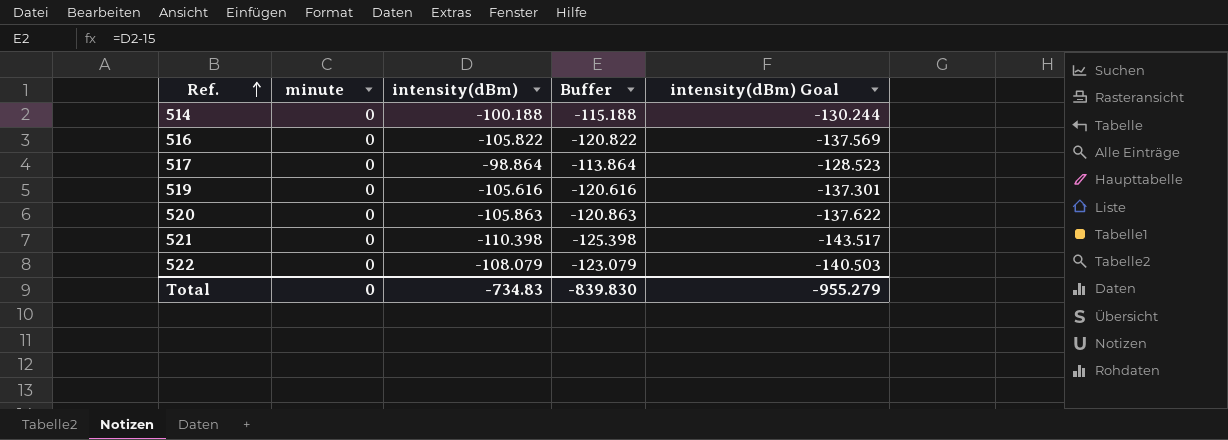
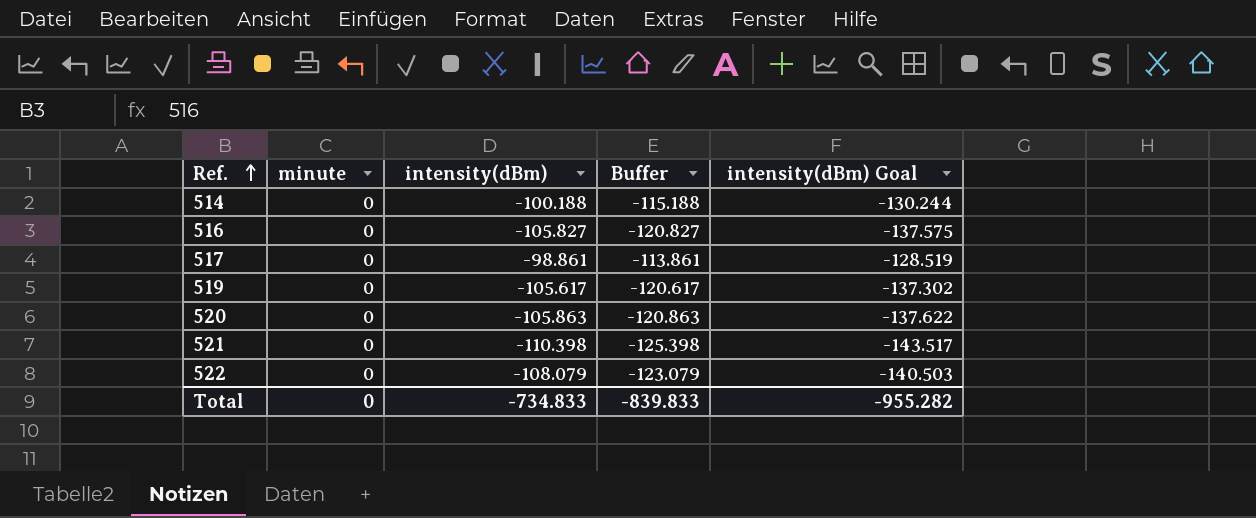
516 | intensity(dBm): -105.822 -> -105.827
516 | Buffer: -120.822 -> -120.827
516 | intensity(dBm) Goal: -137.569 -> -137.575
517 | intensity(dBm): -98.864 -> -98.861
517 | Buffer: -113.864 -> -113.861
517 | intensity(dBm) Goal: -128.523 -> -128.519
519 | intensity(dBm): -105.616 -> -105.617
519 | Buffer: -120.616 -> -120.617
519 | intensity(dBm) Goal: -137.301 -> -137.302
Total | intensity(dBm): -734.83 -> -734.833
Total | Buffer: -839.830 -> -839.833
Total | intensity(dBm) Goal: -955.279 -> -955.282

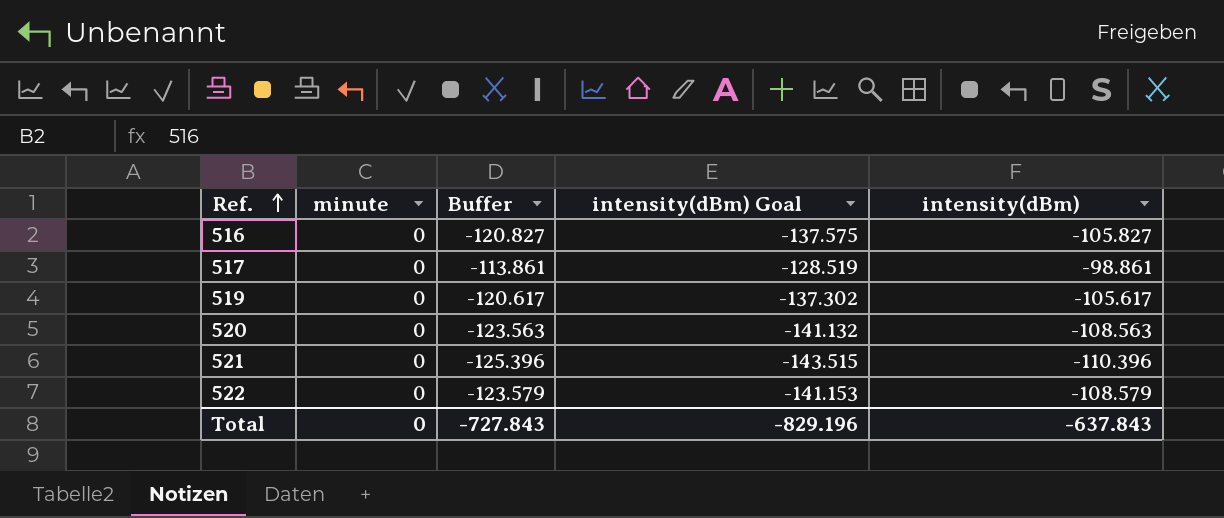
column intensity(dBm) | position: 3 -> 5
row 514: 0 | -100.188 | -115.188 | -130.244 -> none
520 | Buffer: -120.863 -> -123.563
520 | intensity(dBm) Goal: -137.622 -> -141.132
520 | intensity(dBm): -105.863 -> -108.563
521 | Buffer: -125.398 -> -125.396
521 | intensity(dBm) Goal: -143.517 -> -143.515
521 | intensity(dBm): -110.398 -> -110.396
522 | Buffer: -123.079 -> -123.579
522 | intensity(dBm) Goal: -140.503 -> -141.153
522 | intensity(dBm): -108.079 -> -108.579
Total | Buffer: -839.833 -> -727.843
Total | intensity(dBm) Goal: -955.282 -> -829.196
Total | intensity(dBm): -734.833 -> -637.843

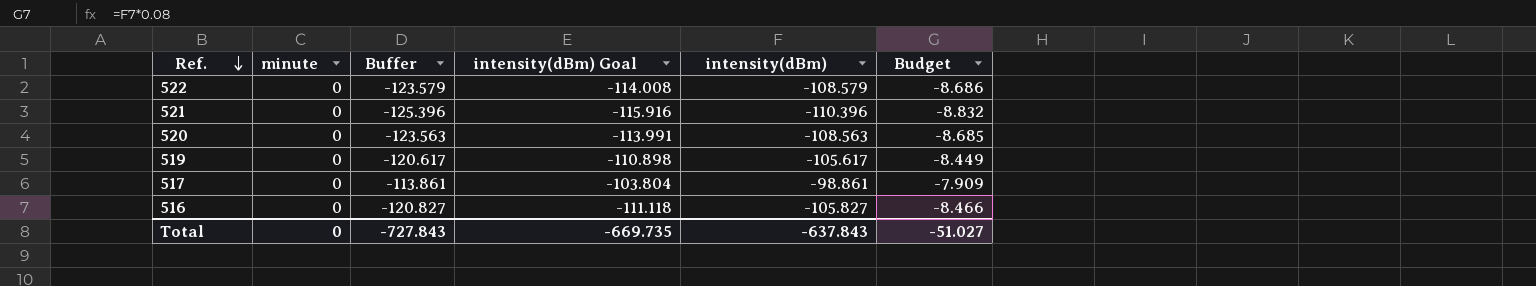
row order: Ref. ascending -> Ref. descending
column intensity(dBm) Goal | formula: [intensity(dBm)] * 1.3 -> [intensity(dBm)] * 1.05
column Budget | formula: none -> [intensity(dBm)] * 0.08
Total | intensity(dBm) Goal: -829.196 -> -669.735

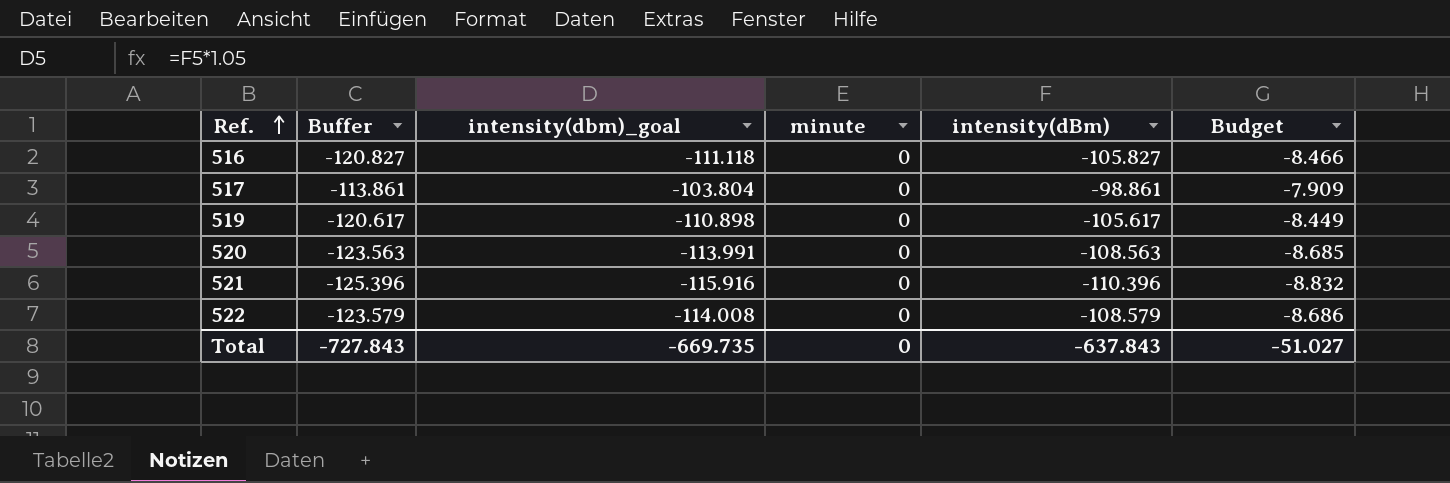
row order: Ref. descending -> Ref. ascending
column name: intensity(dBm) Goal -> intensity(dbm)_goal
column minute | position: 2 -> 4

